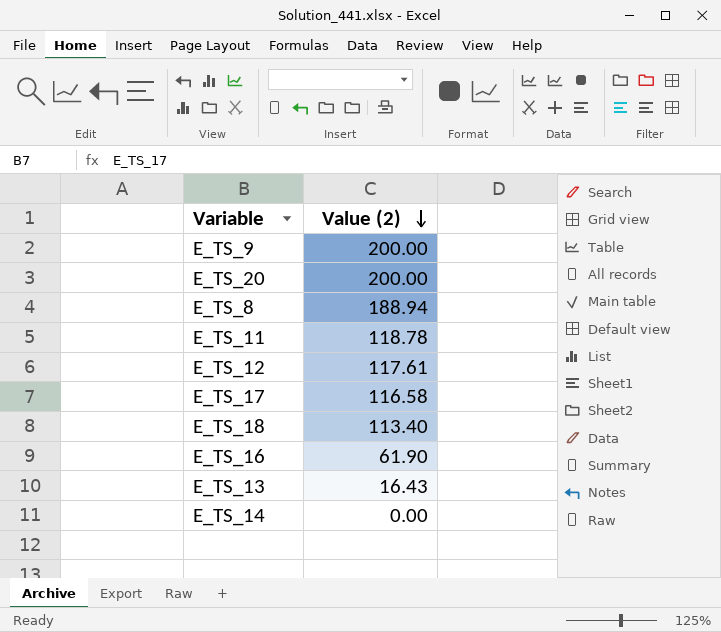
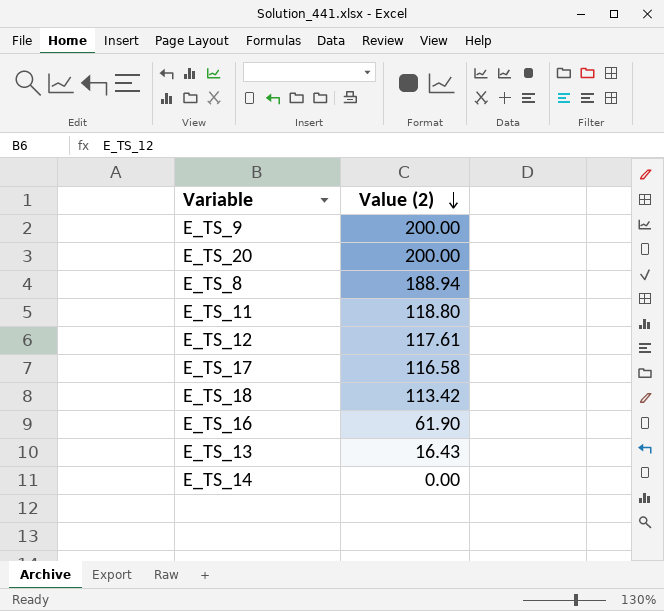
E_TS_11 | Value (2): 118.78 -> 118.80
E_TS_18 | Value (2): 113.40 -> 113.42

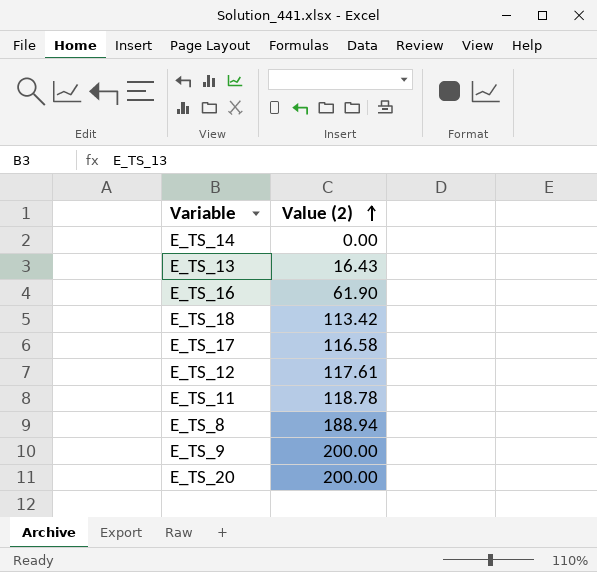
row order: Value (2) descending -> Value (2) ascending
E_TS_11 | Value (2): 118.80 -> 118.78

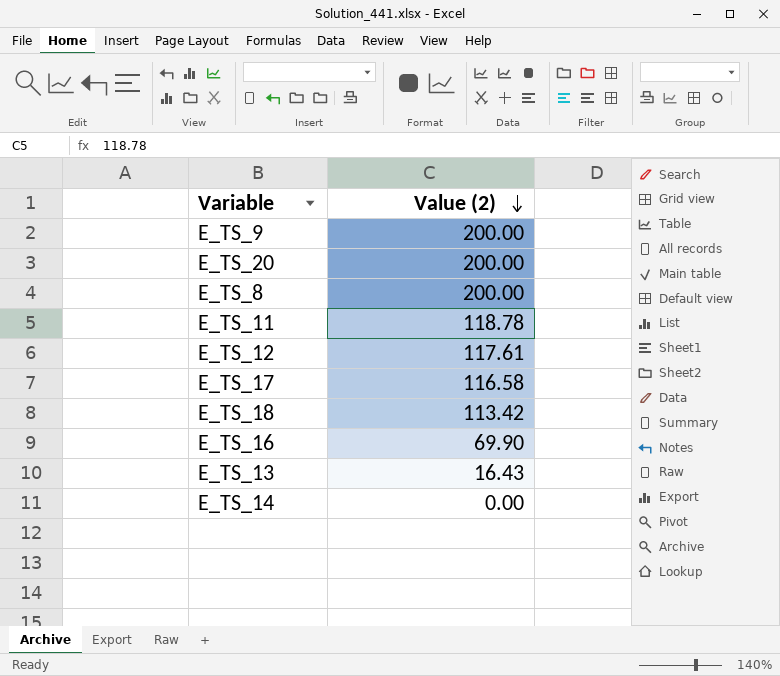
row order: Value (2) ascending -> Value (2) descending
E_TS_8 | Value (2): 188.94 -> 200.00
E_TS_16 | Value (2): 61.90 -> 69.90

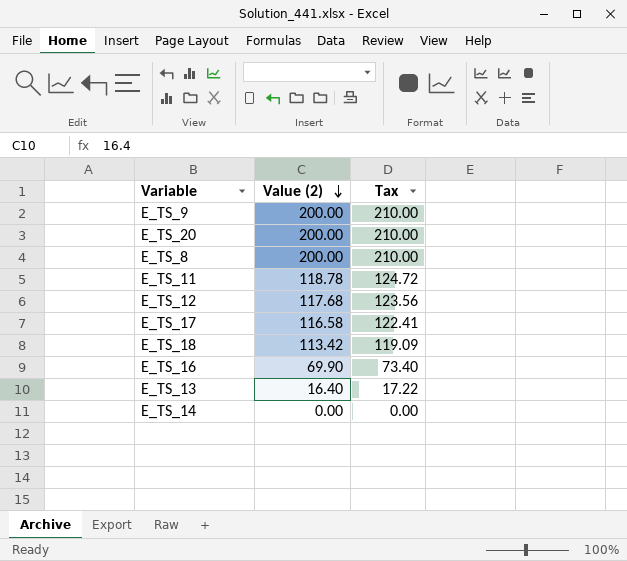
column Tax | formula: none -> [Value (2)] * 1.05
E_TS_12 | Value (2): 117.61 -> 117.68
E_TS_13 | Value (2): 16.43 -> 16.40

